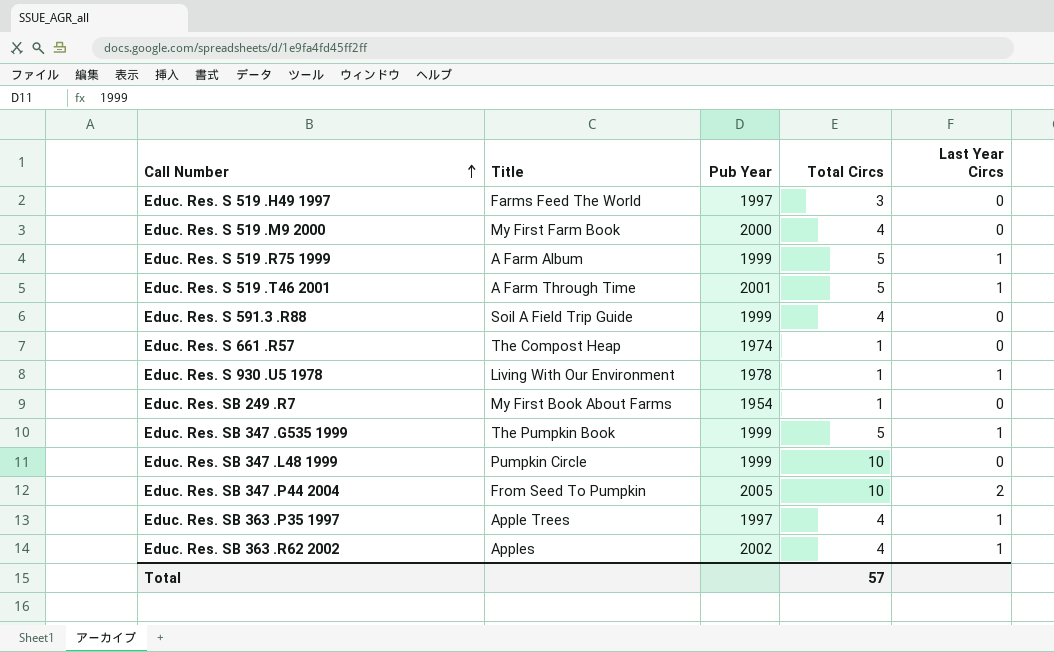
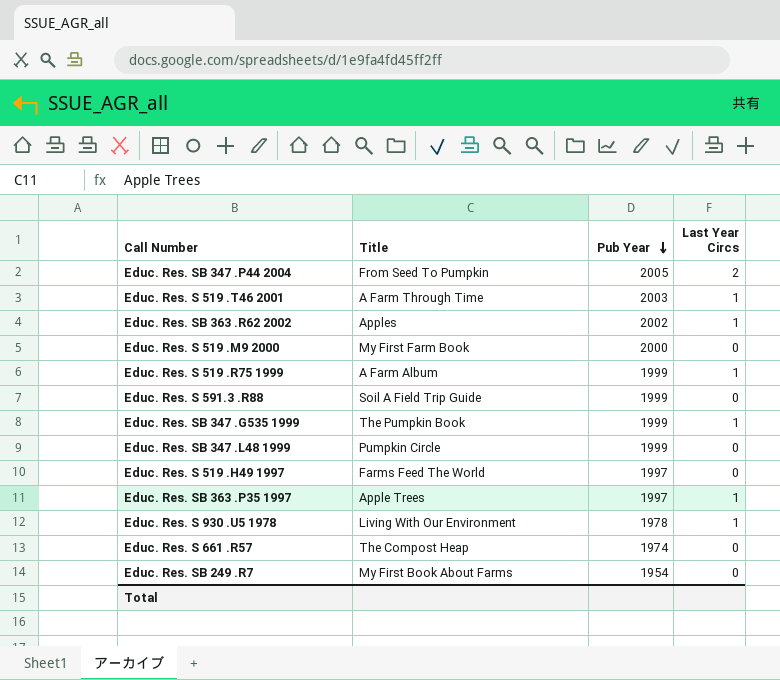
row order: Call Number ascending -> Pub Year descending
column Total Circs | position: 4 -> none
Educ. Res. S 519 .T46 2001 | Pub Year: 2001 -> 2003

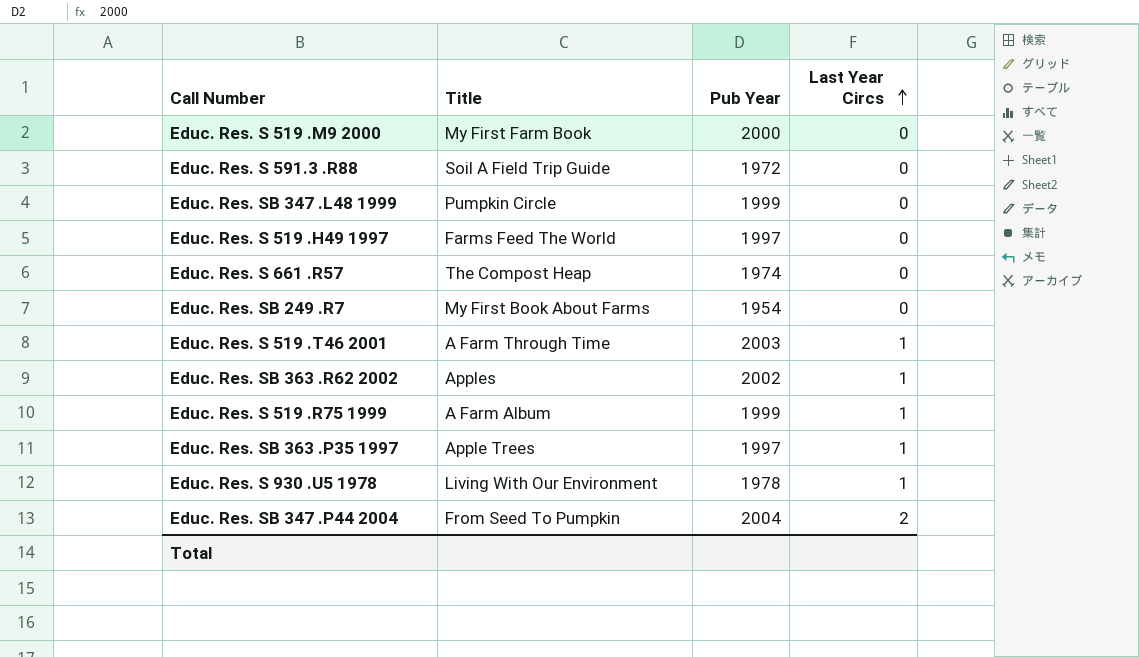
row order: Pub Year descending -> Last Year Circs ascending
row Educ. Res. SB 347 .G535 1999: The Pumpkin Book | 1999 | 1 -> none
Educ. Res. S 591.3 .R88 | Pub Year: 1999 -> 1972
Educ. Res. SB 347 .P44 2004 | Pub Year: 2005 -> 2004

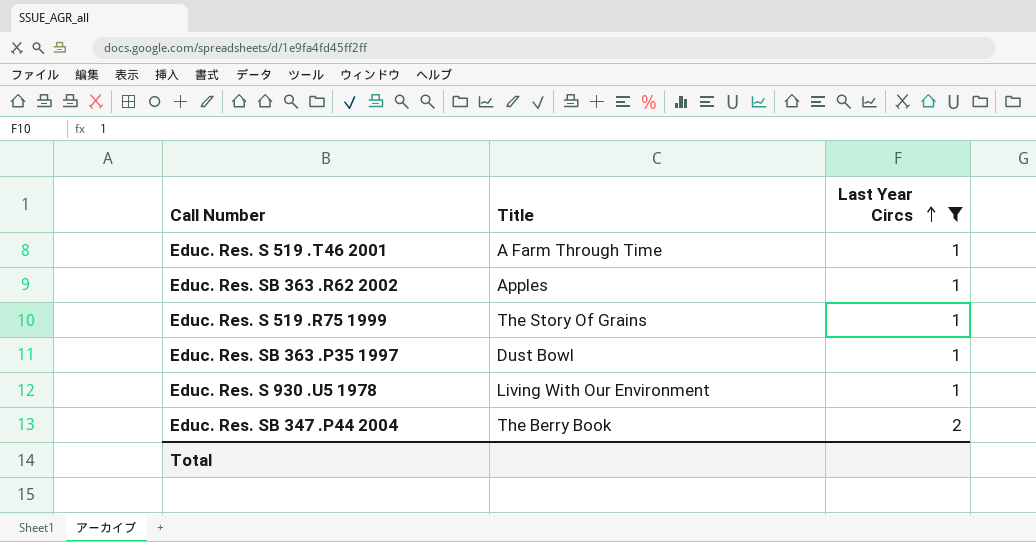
filter: none -> Last Year Circs != 0
column Pub Year | position: 3 -> none
Educ. Res. S 519 .R75 1999 | Title: A Farm Album -> The Story Of Grains
Educ. Res. SB 363 .P35 1997 | Title: Apple Trees -> Dust Bowl
Educ. Res. SB 347 .P44 2004 | Title: From Seed To Pumpkin -> The Berry Book

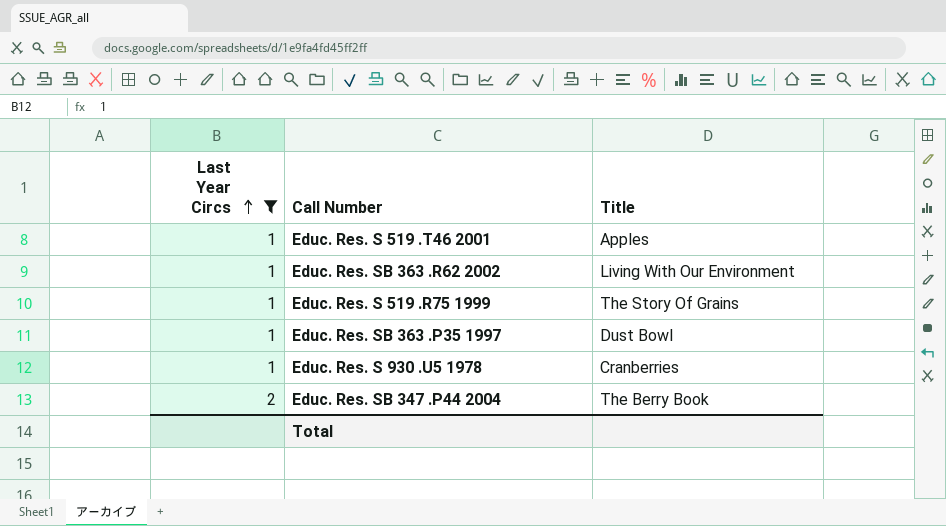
column Last Year Circs | position: 3 -> 1
Educ. Res. S 519 .T46 2001 | Title: A Farm Through Time -> Apples
Educ. Res. SB 363 .R62 2002 | Title: Apples -> Living With Our Environment
Educ. Res. S 930 .U5 1978 | Title: Living With Our Environment -> Cranberries

